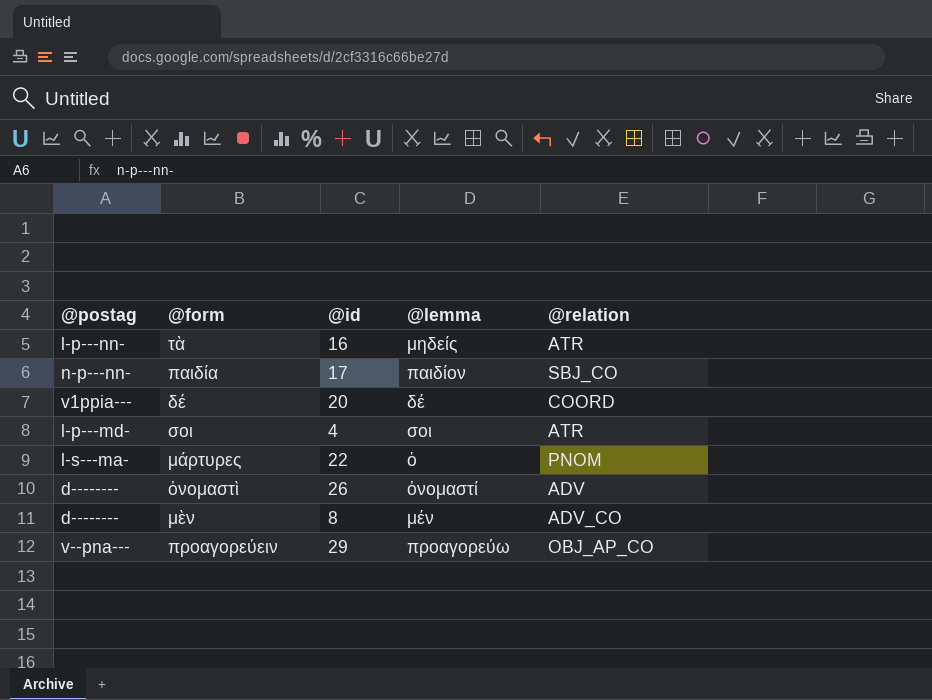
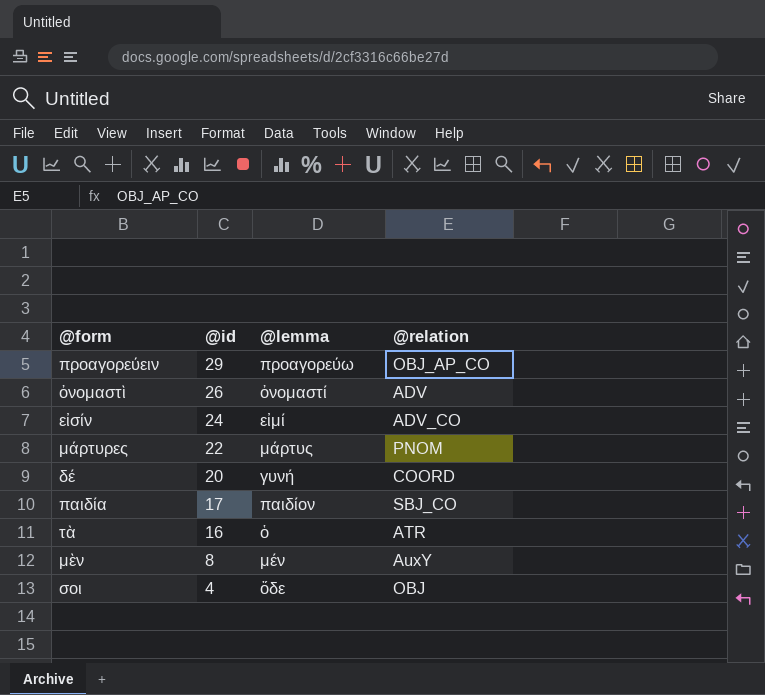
row order: none -> @id descending
column @postag | position: 1 -> none
row εἰσίν: none -> 24 | εἰμί | ADV_CO
μάρτυρες | @lemma: ὁ -> μάρτυς
δέ | @lemma: δέ -> γυνή
τὰ | @lemma: μηδείς -> ὁ
μὲν | @relation: ADV_CO -> AuxY
σοι | @lemma: σοι -> ὅδε
σοι | @relation: ATR -> OBJ

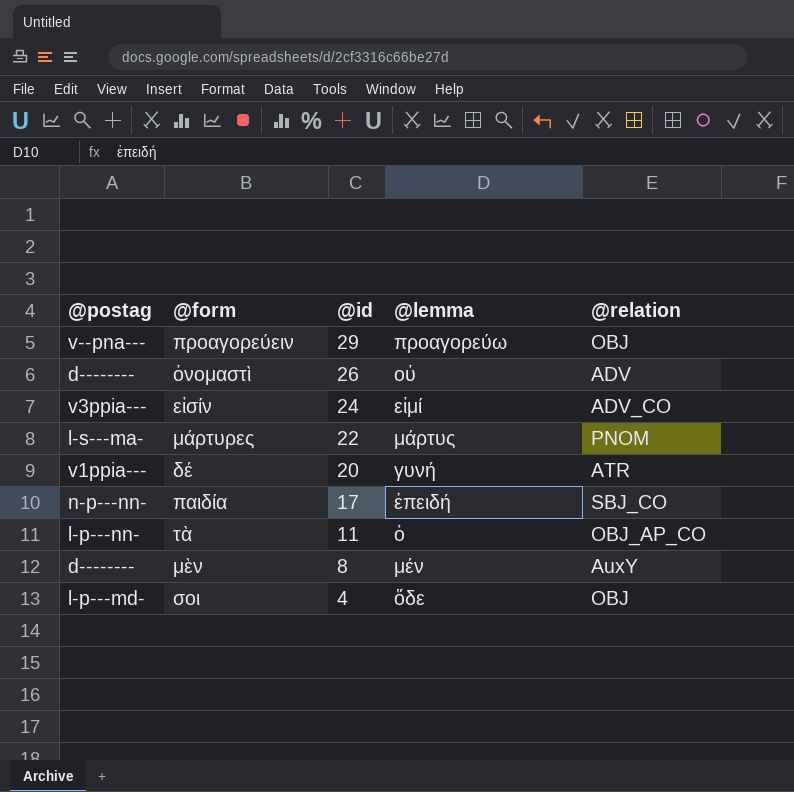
column @postag | position: none -> 1
προαγορεύειν | @relation: OBJ_AP_CO -> OBJ
ὀνομαστὶ | @lemma: ὀνομαστί -> οὐ
δέ | @relation: COORD -> ATR
παιδία | @lemma: παιδίον -> ἐπειδή
τὰ | @id: 16 -> 11
τὰ | @relation: ATR -> OBJ_AP_CO

